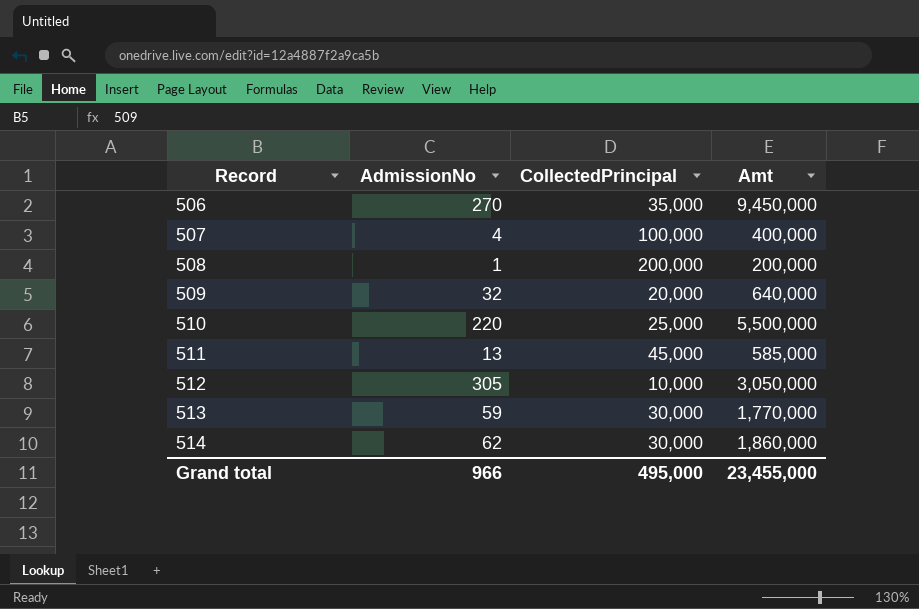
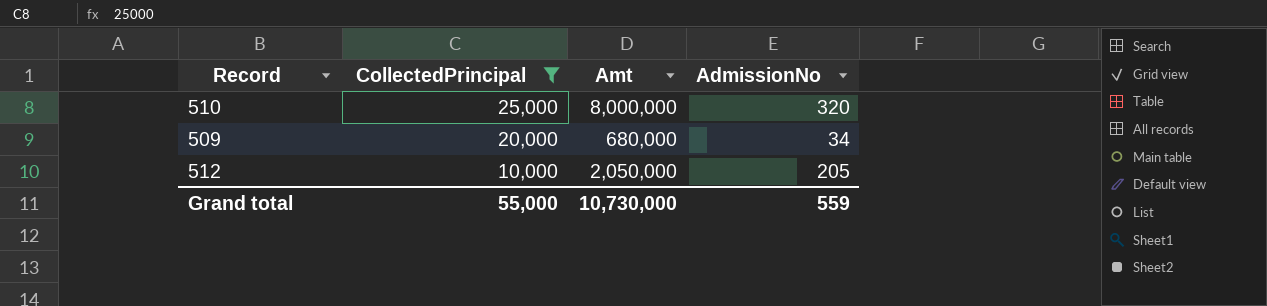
filter: none -> CollectedPrincipal <= 25,000
row order: Record ascending -> CollectedPrincipal descending
column AdmissionNo | position: 2 -> 4
510 | Amt: 5,500,000 -> 8,000,000
510 | AdmissionNo: 220 -> 320
509 | Amt: 640,000 -> 680,000
509 | AdmissionNo: 32 -> 34
512 | Amt: 3,050,000 -> 2,050,000
512 | AdmissionNo: 305 -> 205
Grand total | CollectedPrincipal: 495,000 -> 55,000
Grand total | Amt: 23,455,000 -> 10,730,000
Grand total | AdmissionNo: 966 -> 559

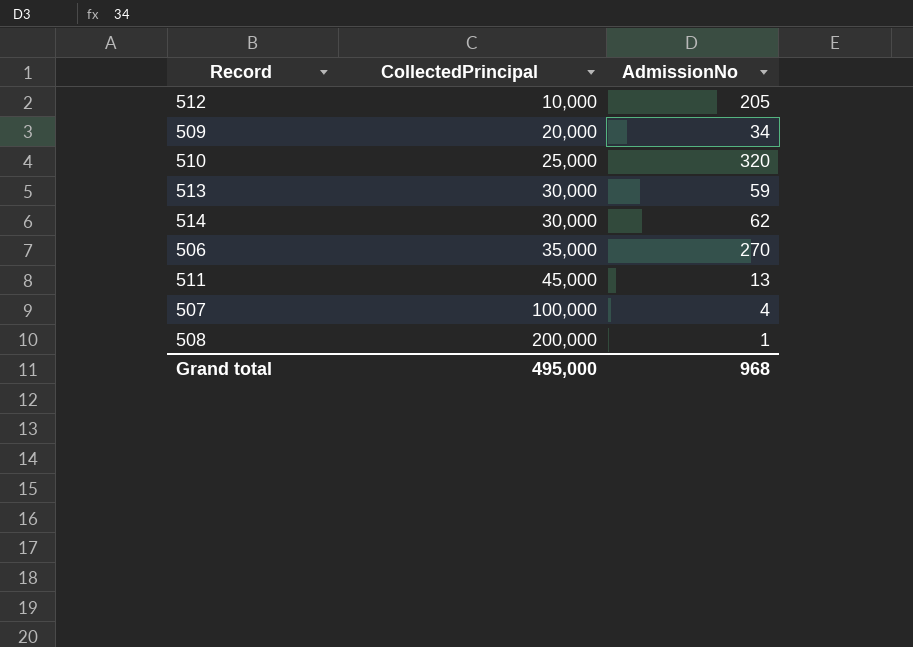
filter: CollectedPrincipal <= 25,000 -> none
row order: CollectedPrincipal descending -> CollectedPrincipal ascending
column Amt | formula: [CollectedPrincipal] * [AdmissionNo] -> none
Grand total | CollectedPrincipal: 55,000 -> 495,000
Grand total | AdmissionNo: 559 -> 968

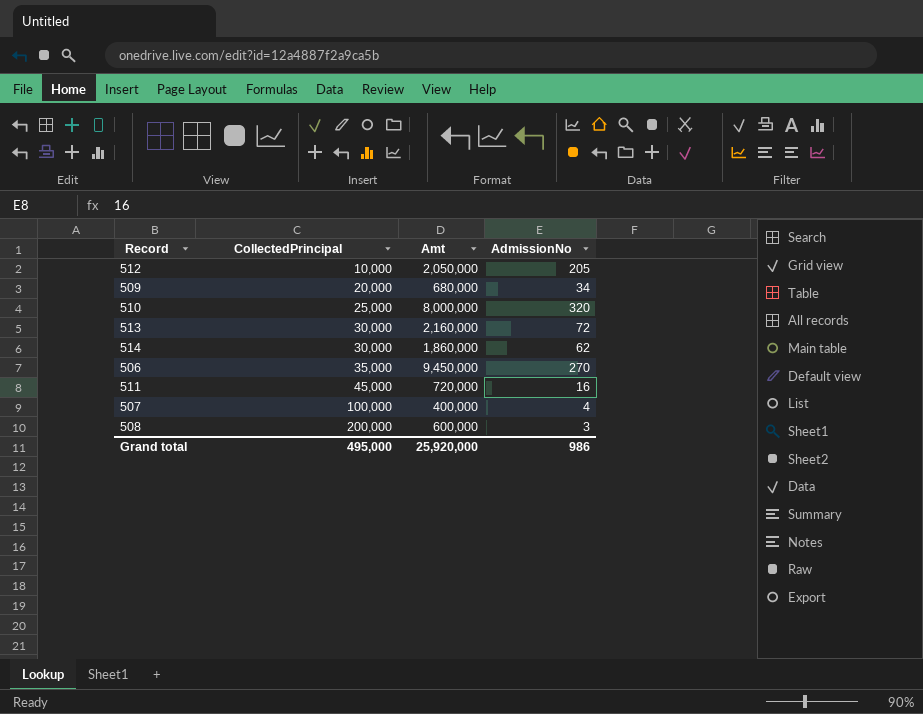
column Amt | formula: none -> [CollectedPrincipal] * [AdmissionNo]
513 | AdmissionNo: 59 -> 72
511 | AdmissionNo: 13 -> 16
508 | AdmissionNo: 1 -> 3
Grand total | AdmissionNo: 968 -> 986

